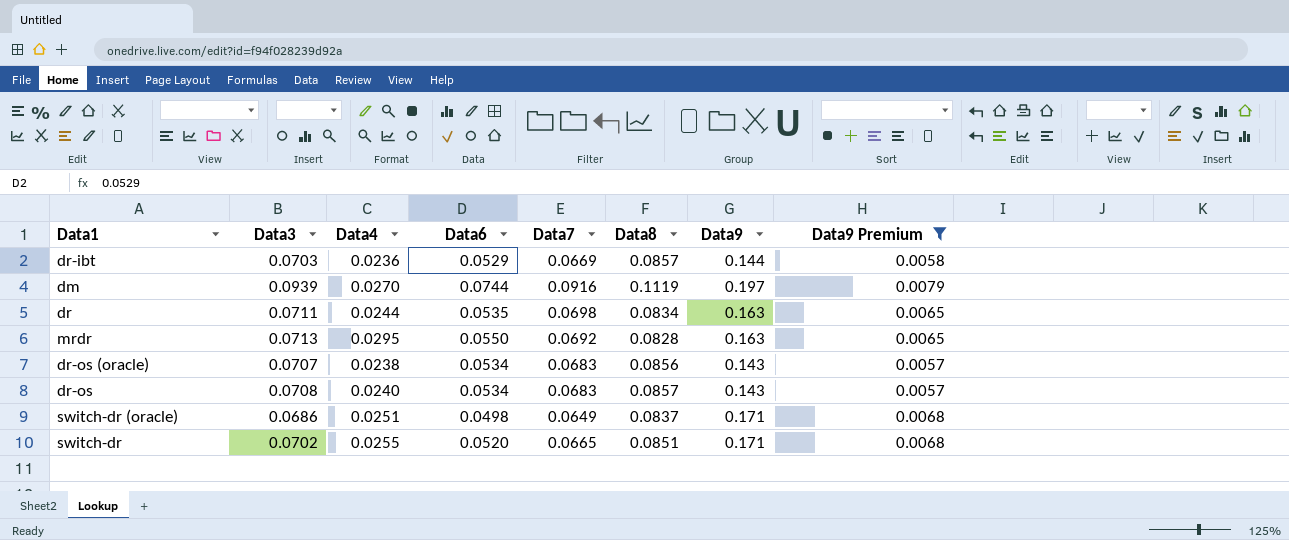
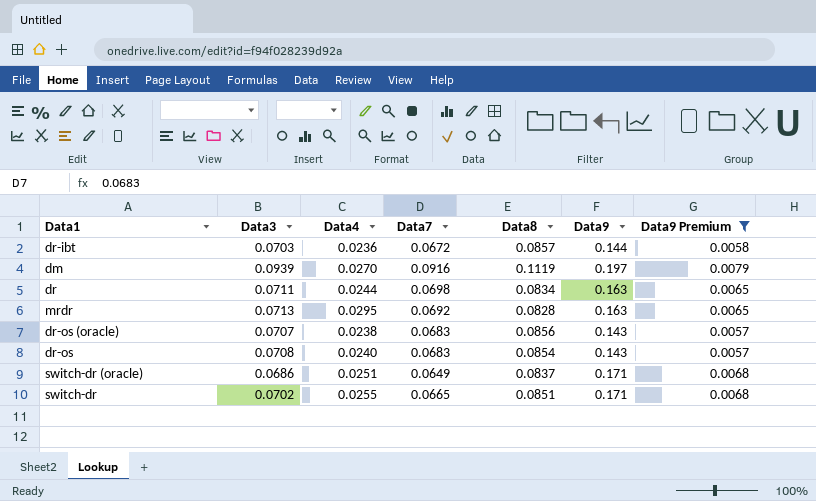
column Data6 | position: 4 -> none
dr-ibt | Data7: 0.0669 -> 0.0672
dr-os | Data8: 0.0857 -> 0.0854

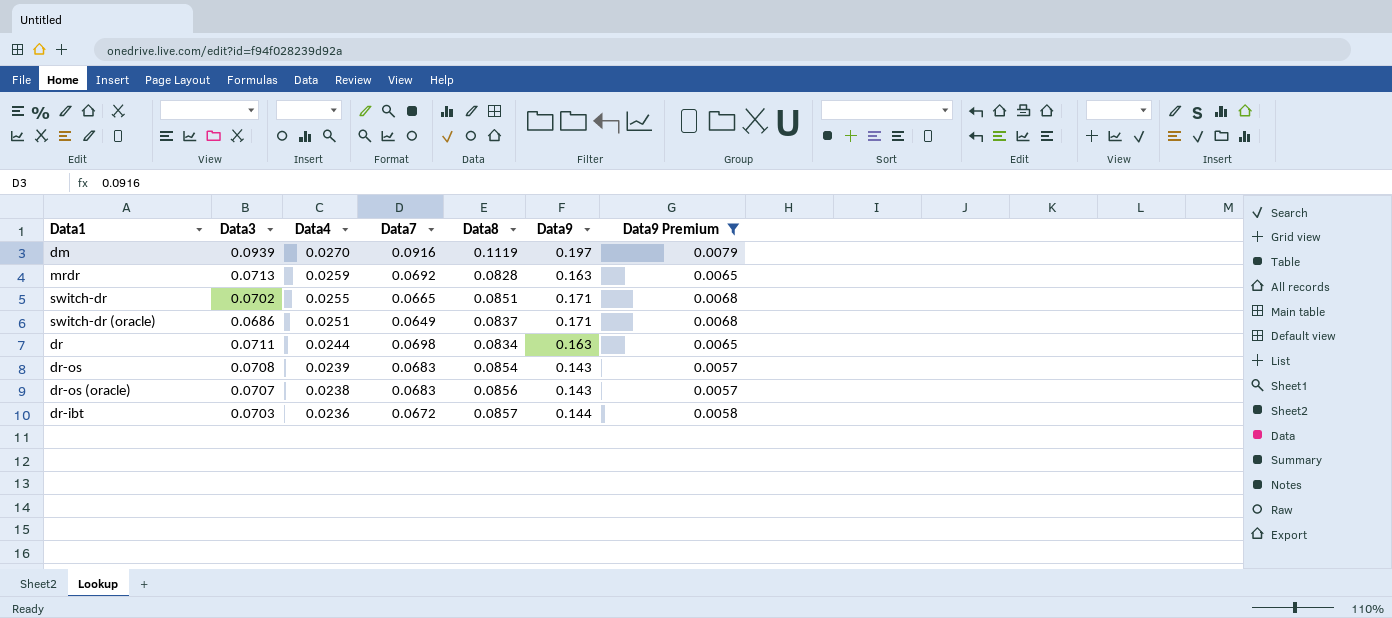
row order: none -> Data4 descending
mrdr | Data4: 0.0295 -> 0.0259
dr-os | Data4: 0.0240 -> 0.0239

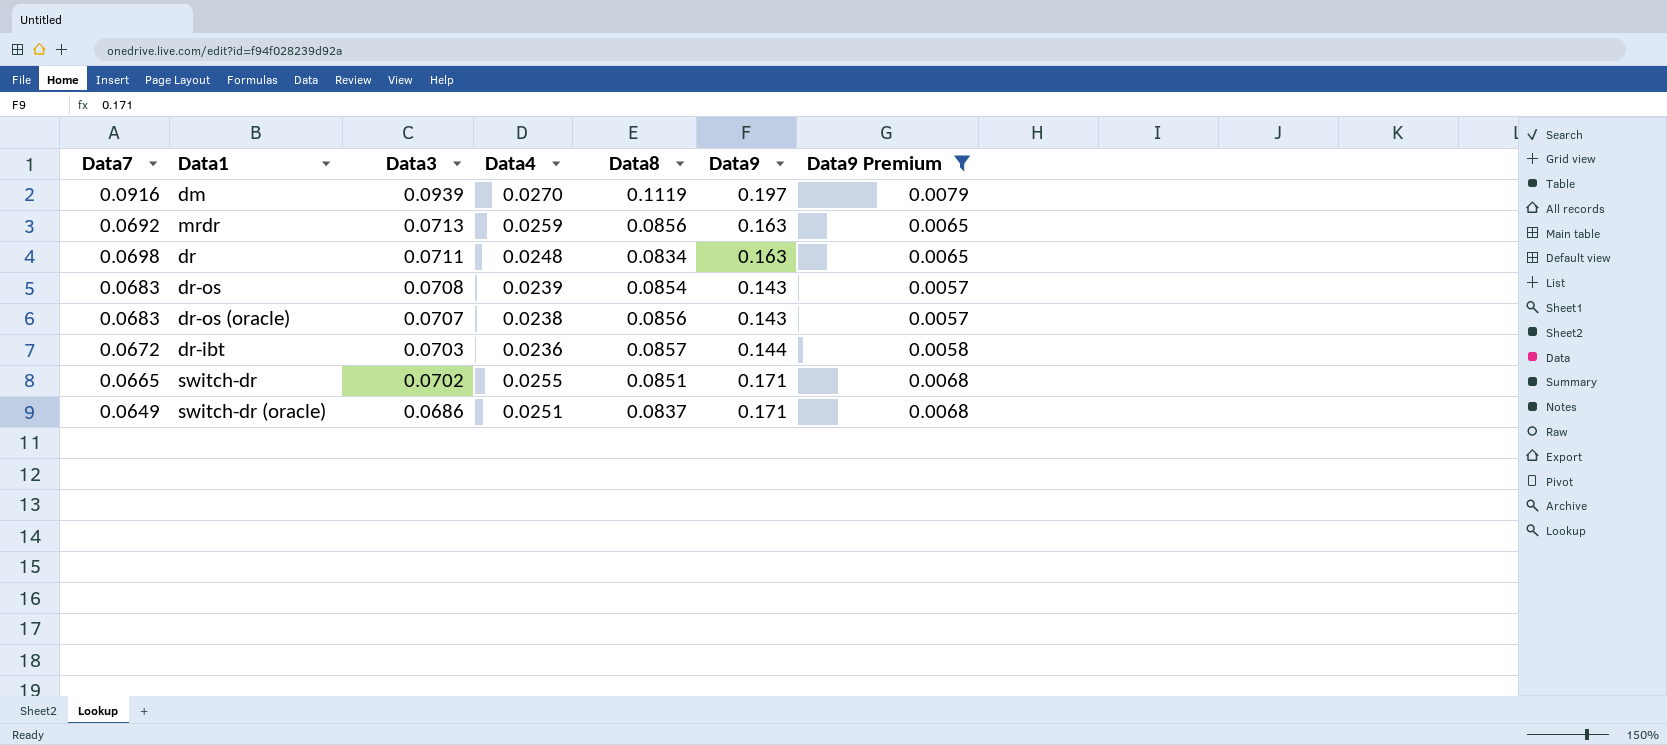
row order: Data4 descending -> Data3 descending
column Data7 | position: 4 -> 1
mrdr | Data8: 0.0828 -> 0.0856
dr | Data4: 0.0244 -> 0.0248

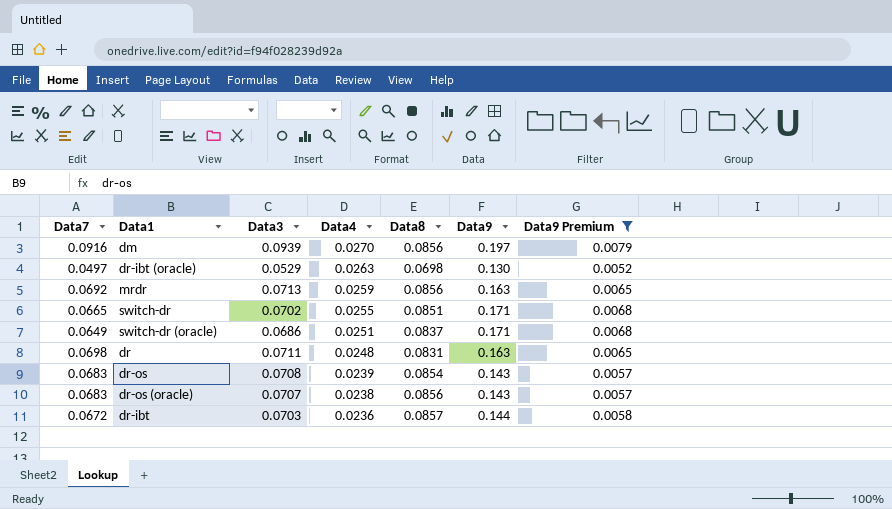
row order: Data3 descending -> Data4 descending
dm | Data8: 0.1119 -> 0.0856
row dr-ibt (oracle): none -> 0.0497 | 0.0529 | 0.0263 | 0.0698 | 0.130 | 0.0052
dr | Data8: 0.0834 -> 0.0831

